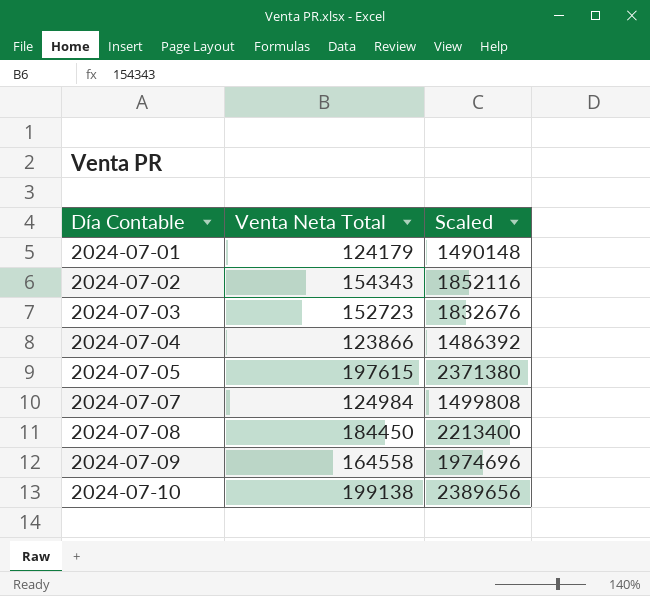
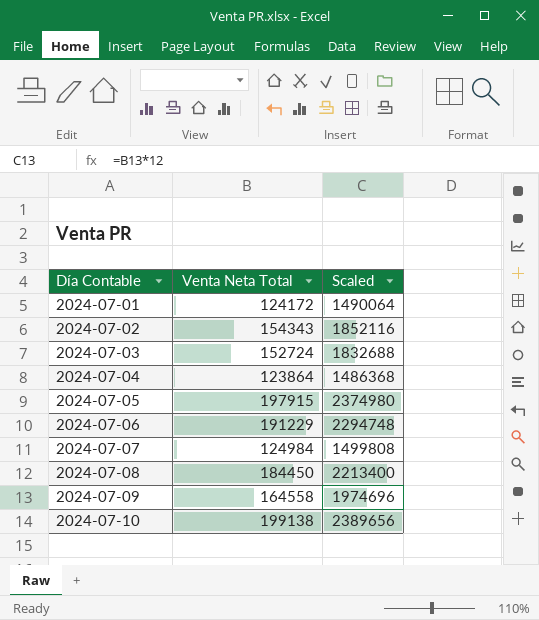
2024-07-01 | Venta Neta Total: 124179 -> 124172
2024-07-01 | Scaled: 1490148 -> 1490064
2024-07-03 | Venta Neta Total: 152723 -> 152724
2024-07-03 | Scaled: 1832676 -> 1832688
2024-07-04 | Venta Neta Total: 123866 -> 123864
2024-07-04 | Scaled: 1486392 -> 1486368
2024-07-05 | Venta Neta Total: 197615 -> 197915
2024-07-05 | Scaled: 2371380 -> 2374980
row 2024-07-06: none -> 191229 | 2294748

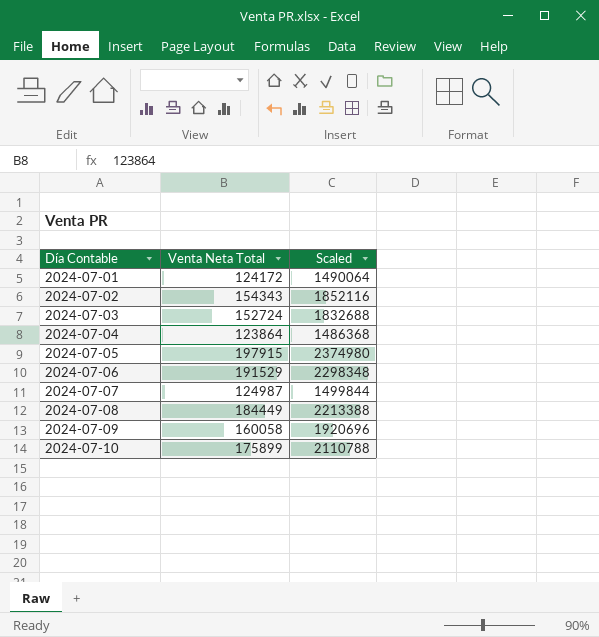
2024-07-06 | Venta Neta Total: 191229 -> 191529
2024-07-06 | Scaled: 2294748 -> 2298348
2024-07-07 | Venta Neta Total: 124984 -> 124987
2024-07-07 | Scaled: 1499808 -> 1499844
2024-07-08 | Venta Neta Total: 184450 -> 184449
2024-07-08 | Scaled: 2213400 -> 2213388
2024-07-09 | Venta Neta Total: 164558 -> 160058
2024-07-09 | Scaled: 1974696 -> 1920696
2024-07-10 | Venta Neta Total: 199138 -> 175899
2024-07-10 | Scaled: 2389656 -> 2110788

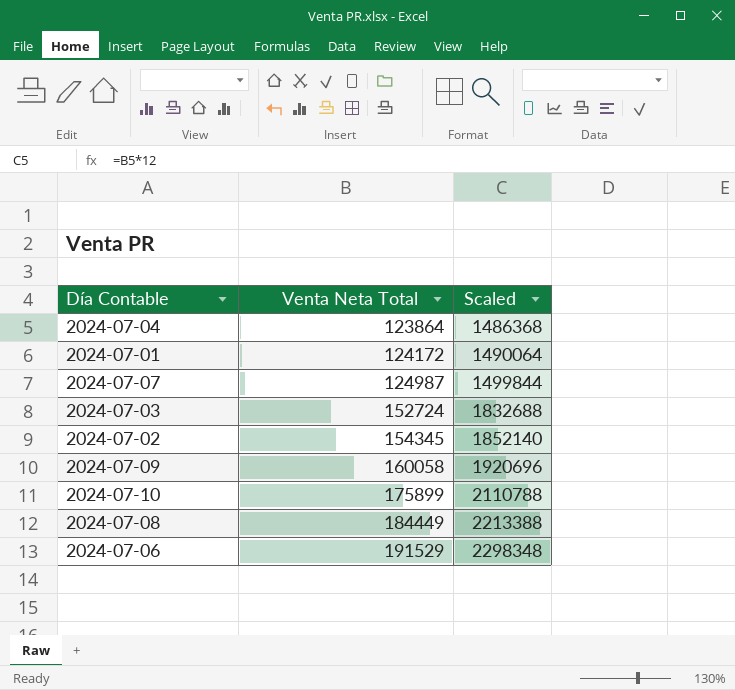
row order: Día Contable ascending -> Venta Neta Total ascending
row 2024-07-05: 197915 | 2374980 -> none
2024-07-02 | Venta Neta Total: 154343 -> 154345
2024-07-02 | Scaled: 1852116 -> 1852140

